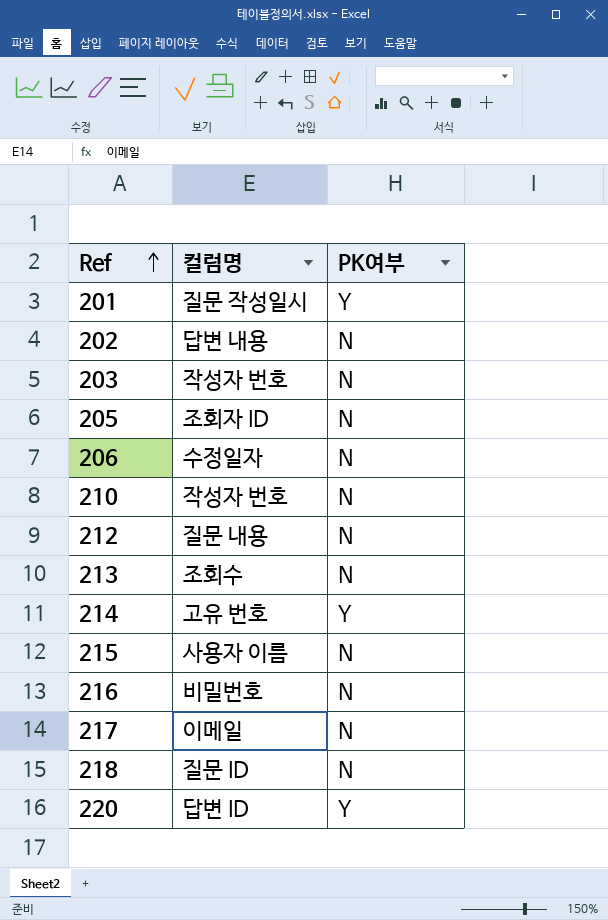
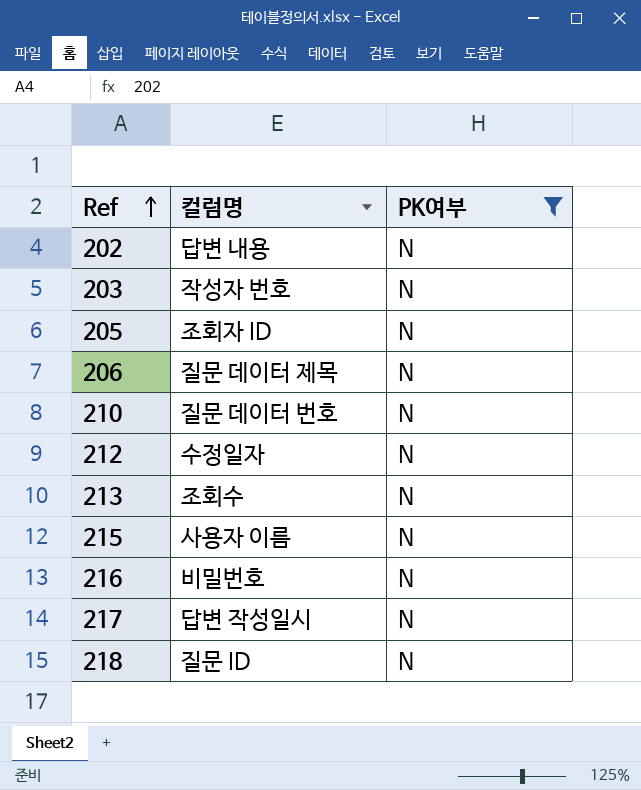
filter: none -> PK여부 = N
206 | 컬럼명: 수정일자 -> 질문 데이터 제목
210 | 컬럼명: 작성자 번호 -> 질문 데이터 번호
212 | 컬럼명: 질문 내용 -> 수정일자
217 | 컬럼명: 이메일 -> 답변 작성일시

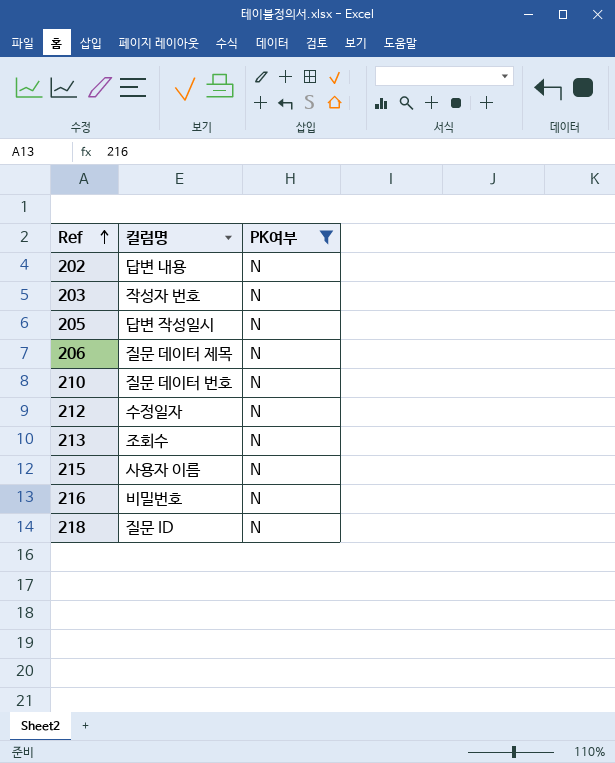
row 217: 답변 작성일시 | N -> none
205 | 컬럼명: 조회자 ID -> 답변 작성일시

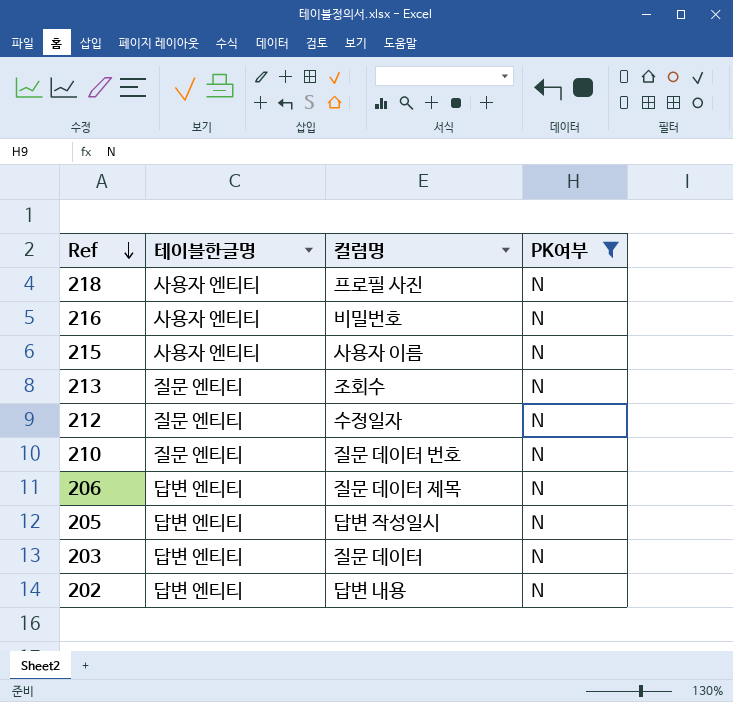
row order: Ref ascending -> Ref descending
column 테이블한글명 | position: none -> 2
218 | 컬럼명: 질문 ID -> 프로필 사진
203 | 컬럼명: 작성자 번호 -> 질문 데이터

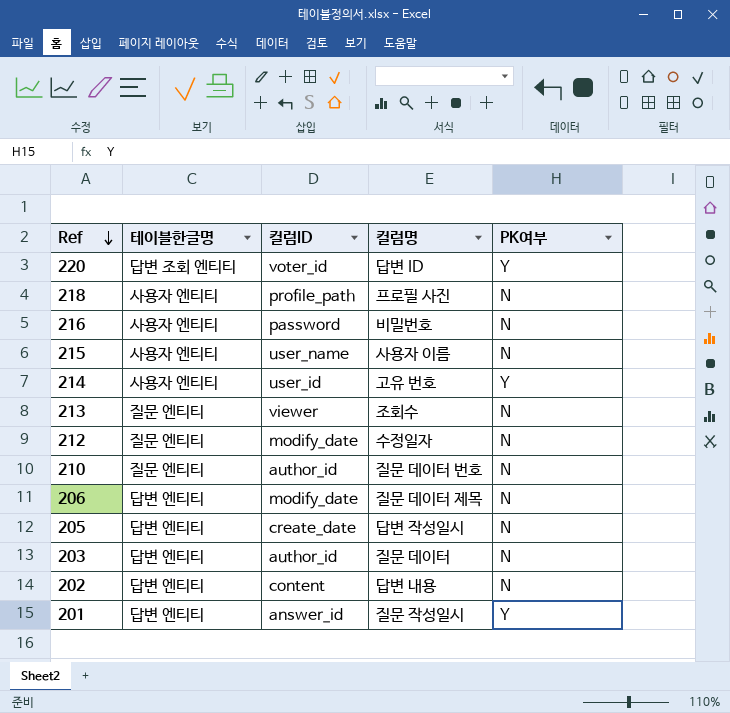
filter: PK여부 = N -> none
column 컬럼ID | position: none -> 3

